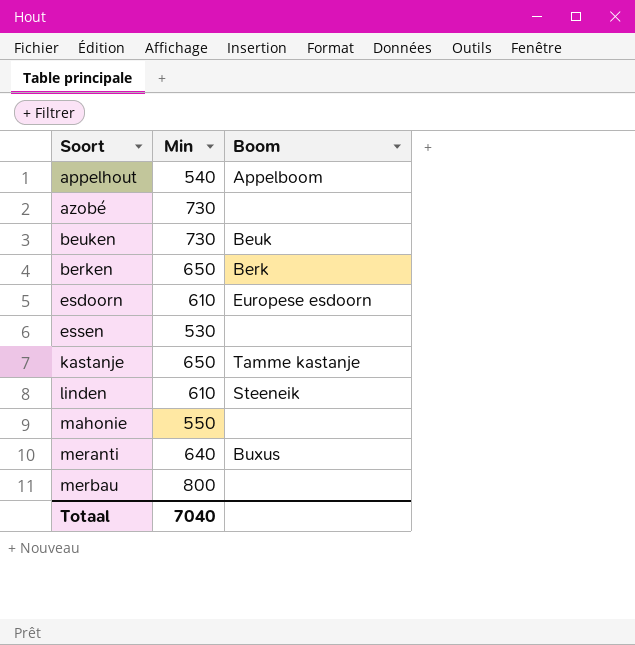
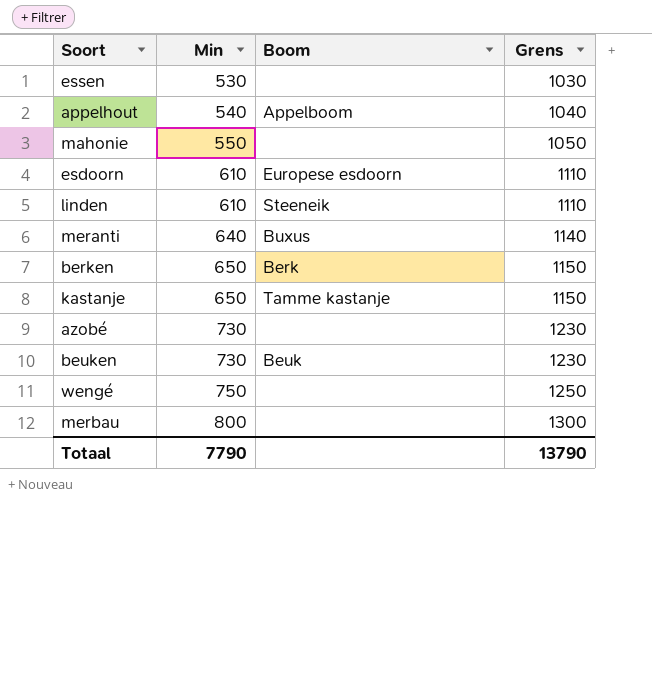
row order: none -> Min ascending
column Grens | formula: none -> [Min] + 500
row wengé: none -> 750 | none | 1250
Totaal | Min: 7040 -> 7790

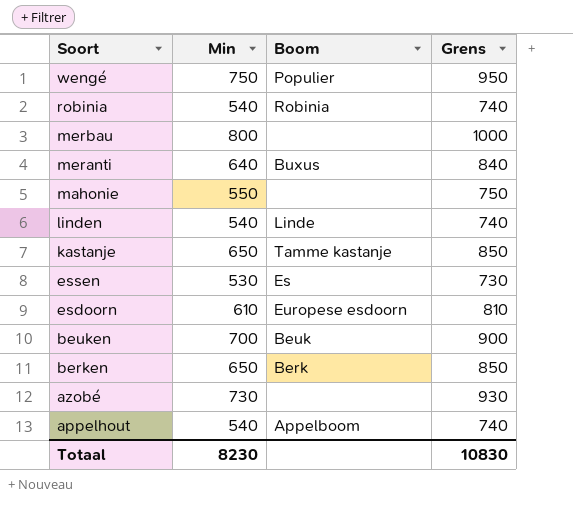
row order: Min ascending -> Soort descending
column Grens | formula: [Min] + 500 -> [Min] + 200
wengé | Boom: none -> Populier
row robinia: none -> 540 | Robinia | 740
linden | Min: 610 -> 540
linden | Boom: Steeneik -> Linde
essen | Boom: none -> Es
beuken | Min: 730 -> 700
Totaal | Min: 7790 -> 8230
Totaal | Grens: 13790 -> 10830

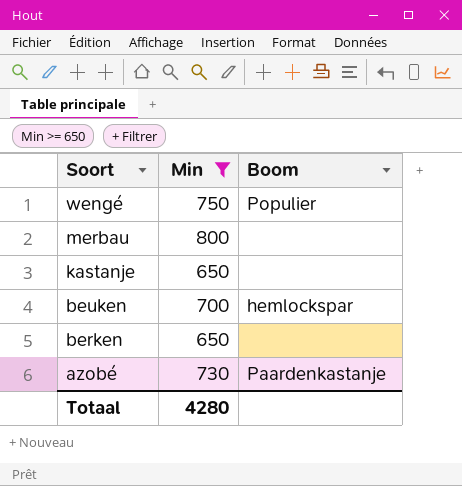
filter: none -> Min >= 650
column Grens | formula: [Min] + 200 -> none
kastanje | Boom: Tamme kastanje -> none
beuken | Boom: Beuk -> hemlockspar
berken | Boom: Berk -> none
azobé | Boom: none -> Paardenkastanje
Totaal | Min: 8230 -> 4280

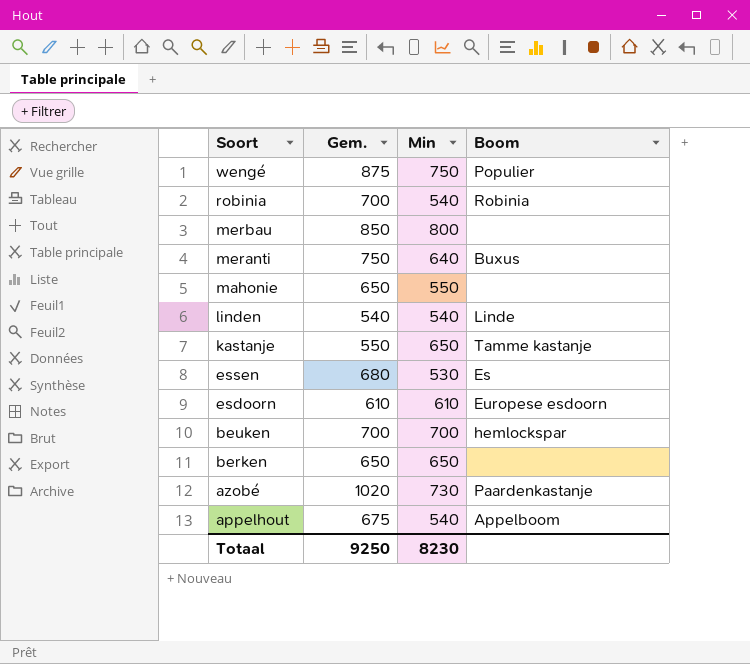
filter: Min >= 650 -> none
column Gem. | position: none -> 2
kastanje | Boom: none -> Tamme kastanje
Totaal | Min: 4280 -> 8230

